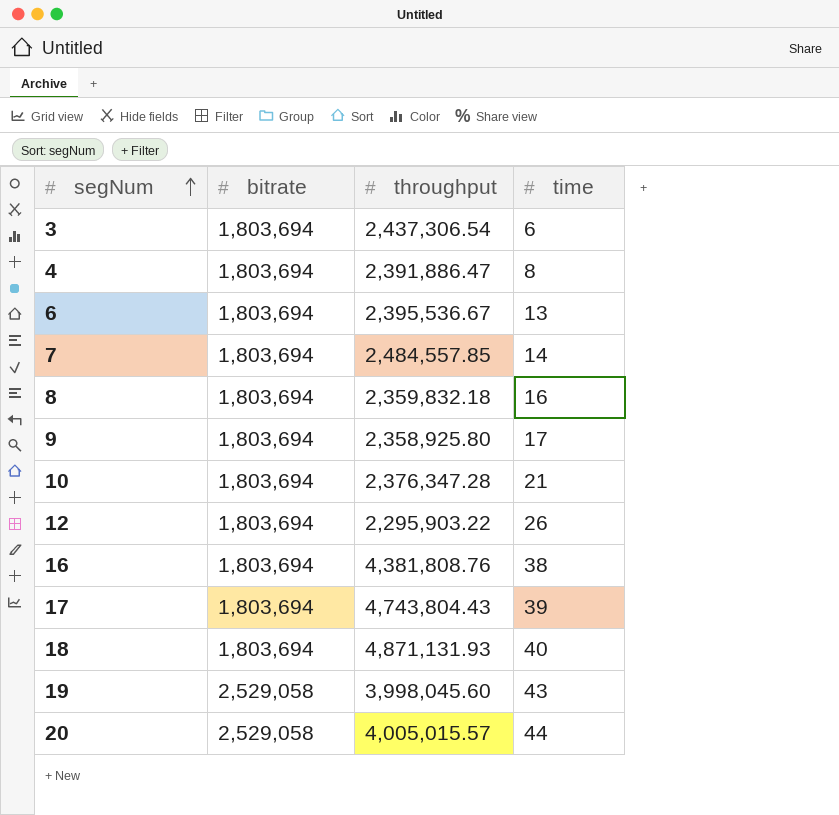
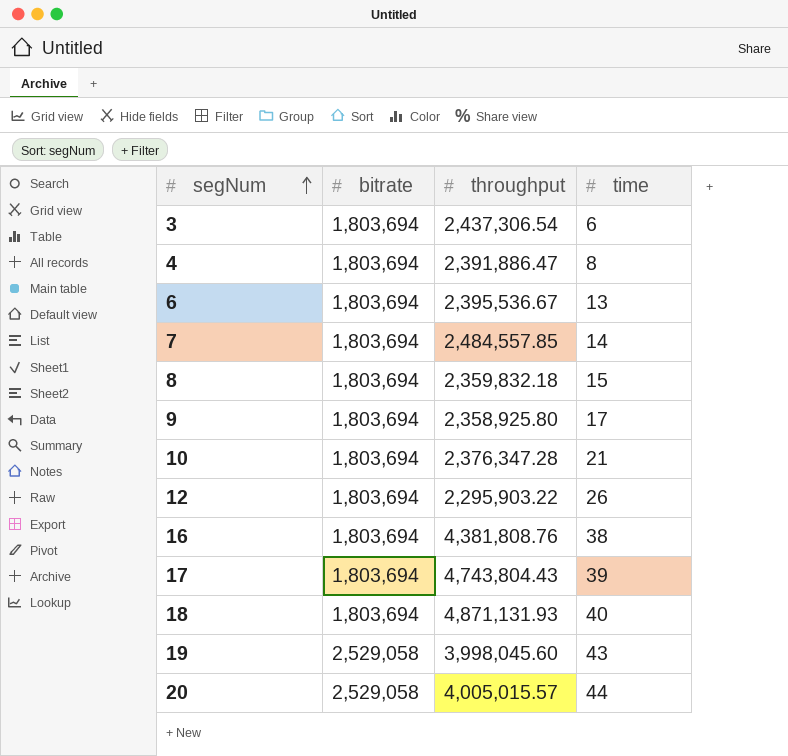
8 | time: 16 -> 15

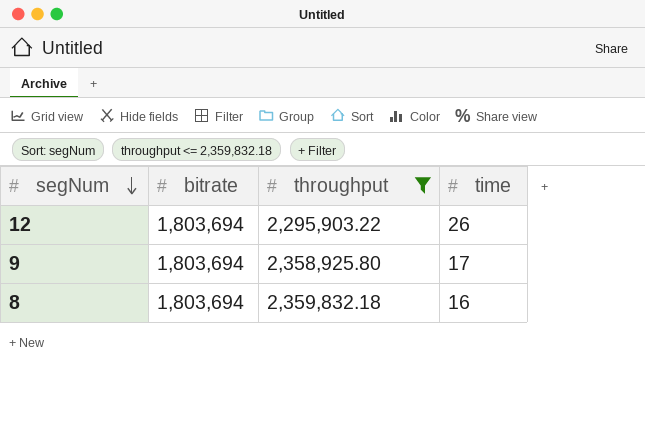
filter: none -> throughput <= 2,359,832.18
row order: segNum ascending -> segNum descending
8 | time: 15 -> 16

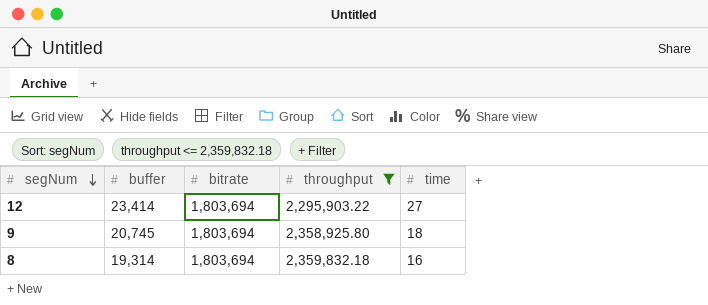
column buffer | position: none -> 2
12 | time: 26 -> 27
9 | time: 17 -> 18

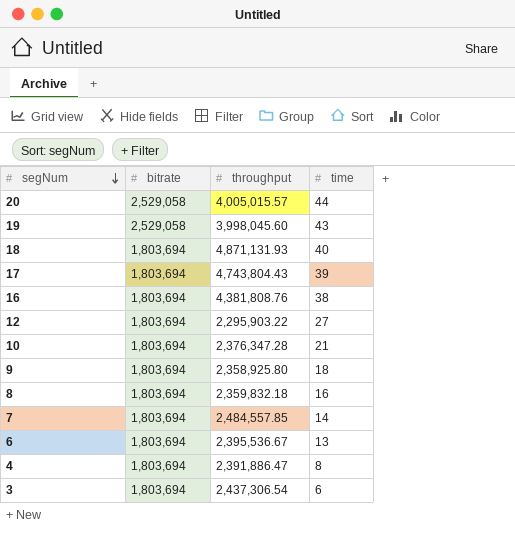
filter: throughput <= 2,359,832.18 -> none
column buffer | position: 2 -> none

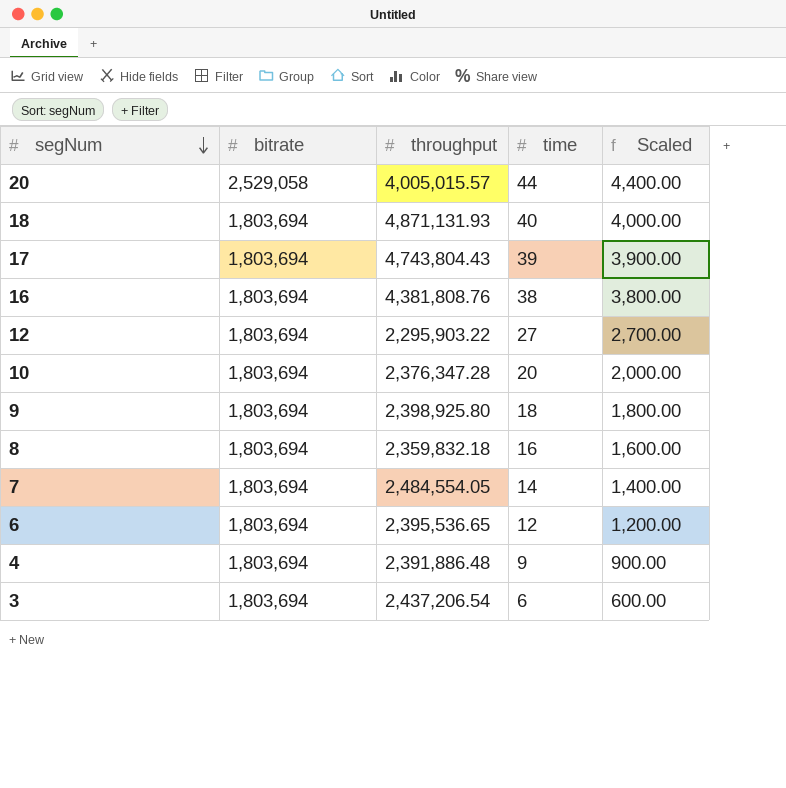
column Scaled | formula: none -> [time] * 100
row 19: 2,529,058 | 3,998,045.60 | 43 -> none
10 | time: 21 -> 20
9 | throughput: 2,358,925.80 -> 2,398,925.80
7 | throughput: 2,484,557.85 -> 2,484,554.05
6 | throughput: 2,395,536.67 -> 2,395,536.65
6 | time: 13 -> 12
4 | throughput: 2,391,886.47 -> 2,391,886.48
4 | time: 8 -> 9
3 | throughput: 2,437,306.54 -> 2,437,206.54

